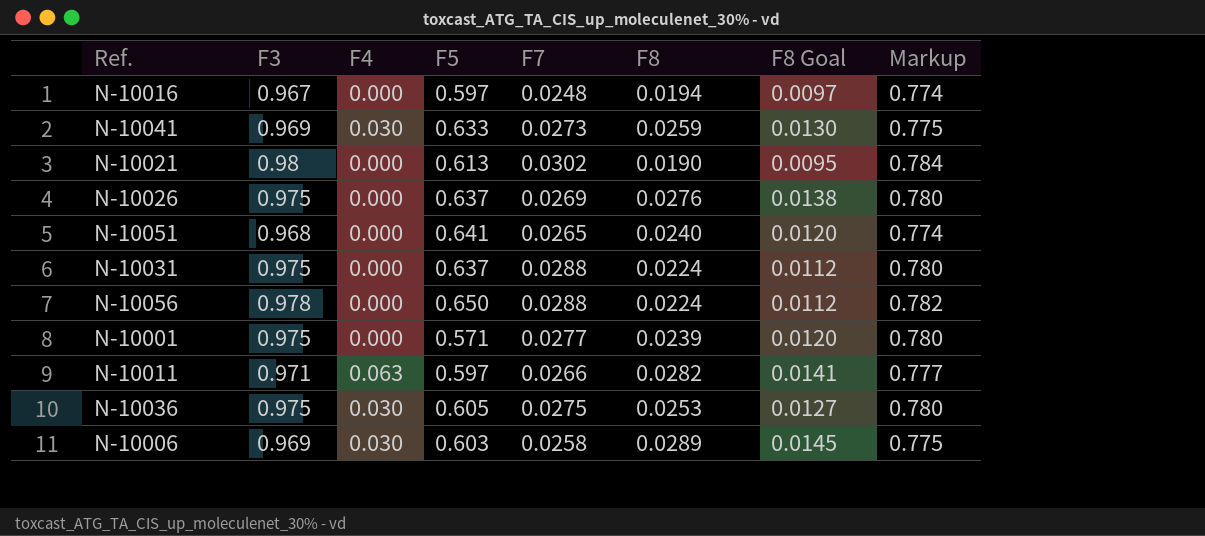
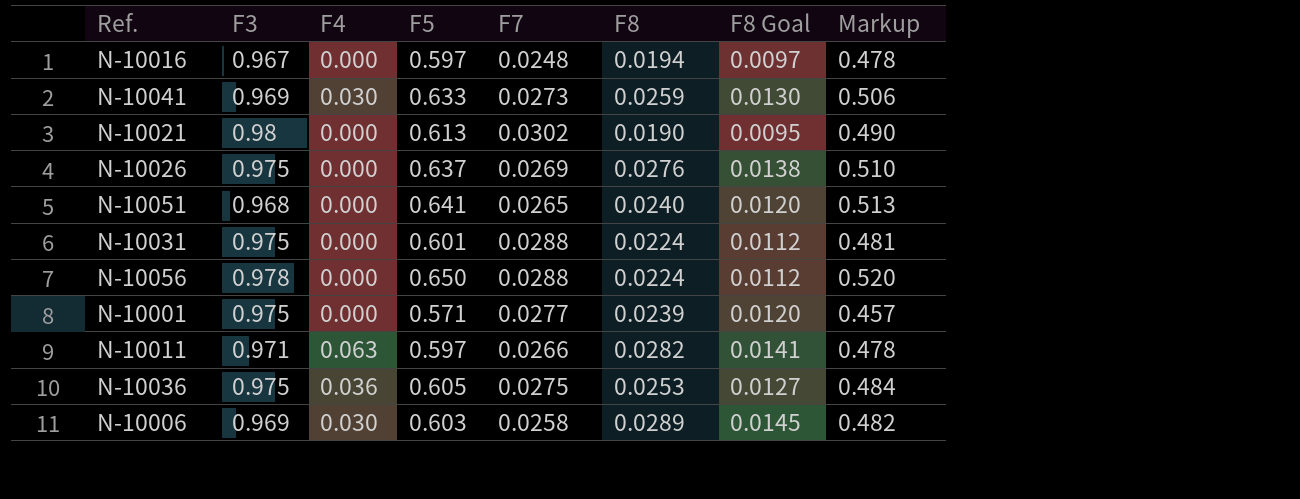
column Markup | formula: [F3] * 0.8 -> [F5] * 0.8
N-10031 | F5: 0.637 -> 0.601
N-10036 | F4: 0.030 -> 0.036

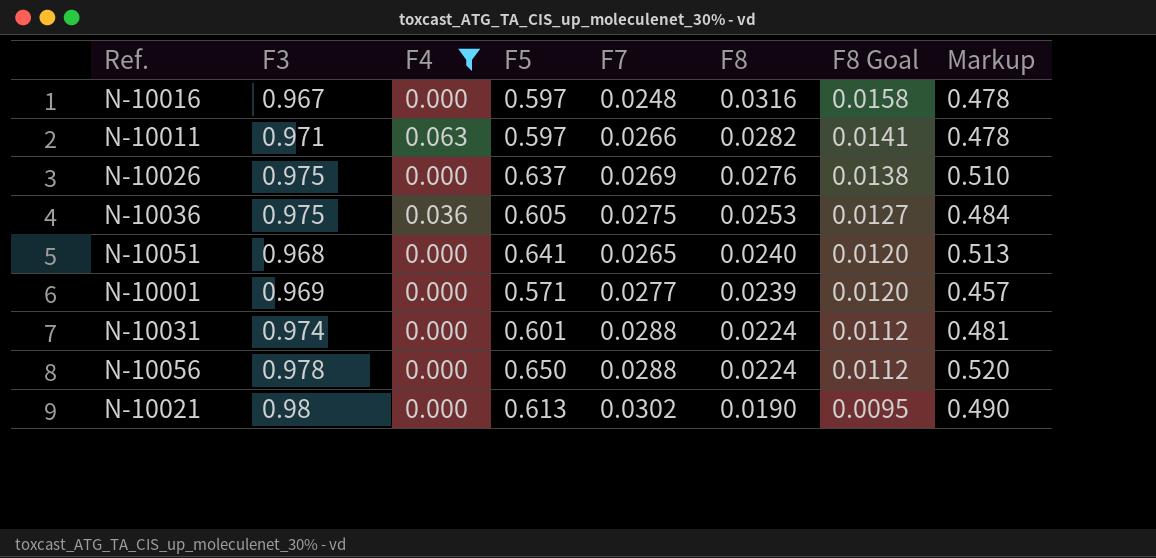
filter: none -> F4 != 0.030
row order: none -> F8 descending
N-10016 | F8: 0.0194 -> 0.0316
N-10016 | F8 Goal: 0.0097 -> 0.0158
N-10001 | F3: 0.975 -> 0.969
N-10031 | F3: 0.975 -> 0.974

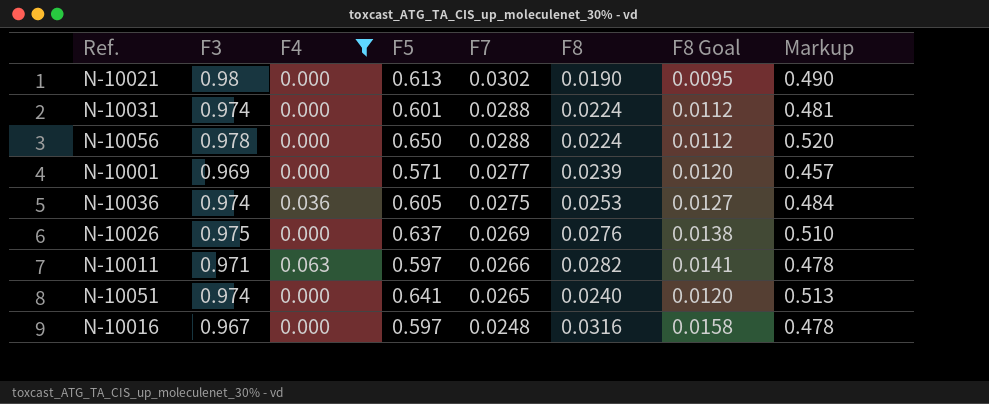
row order: F8 descending -> F7 descending
N-10036 | F3: 0.975 -> 0.974
N-10051 | F3: 0.968 -> 0.974

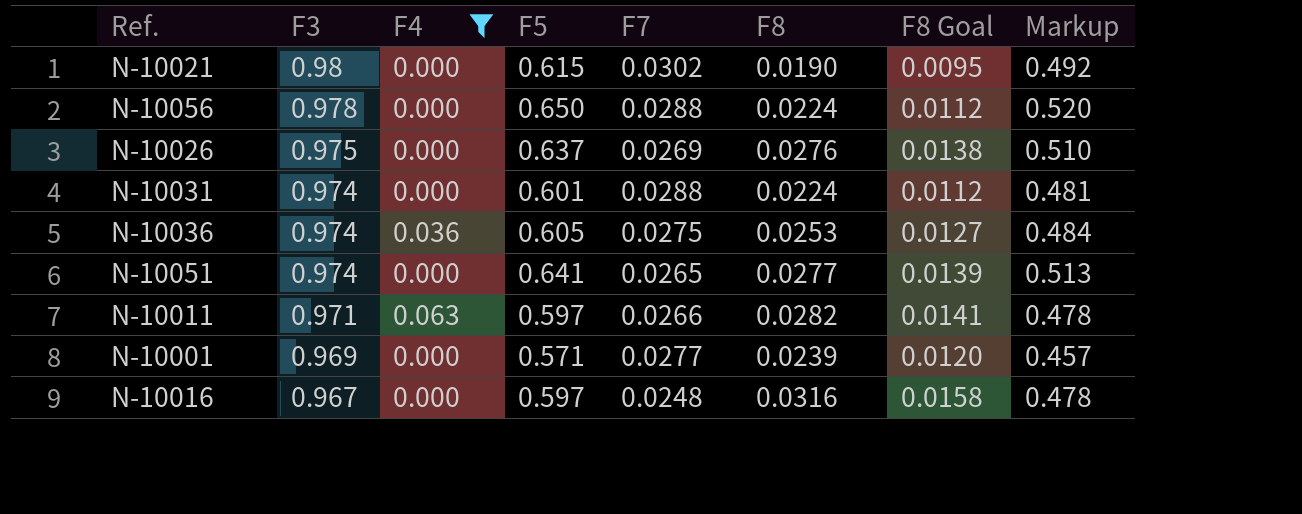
row order: F7 descending -> F3 descending
N-10021 | F5: 0.613 -> 0.615
N-10021 | Markup: 0.490 -> 0.492
N-10051 | F8: 0.0240 -> 0.0277
N-10051 | F8 Goal: 0.0120 -> 0.0139

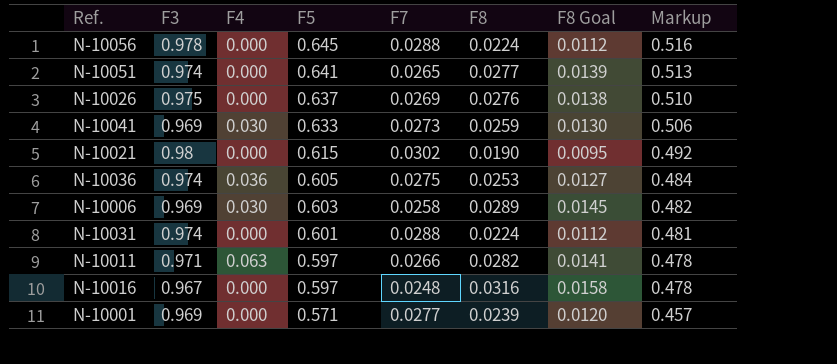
filter: F4 != 0.030 -> none
row order: F3 descending -> F5 descending
N-10056 | F5: 0.650 -> 0.645
N-10056 | Markup: 0.520 -> 0.516

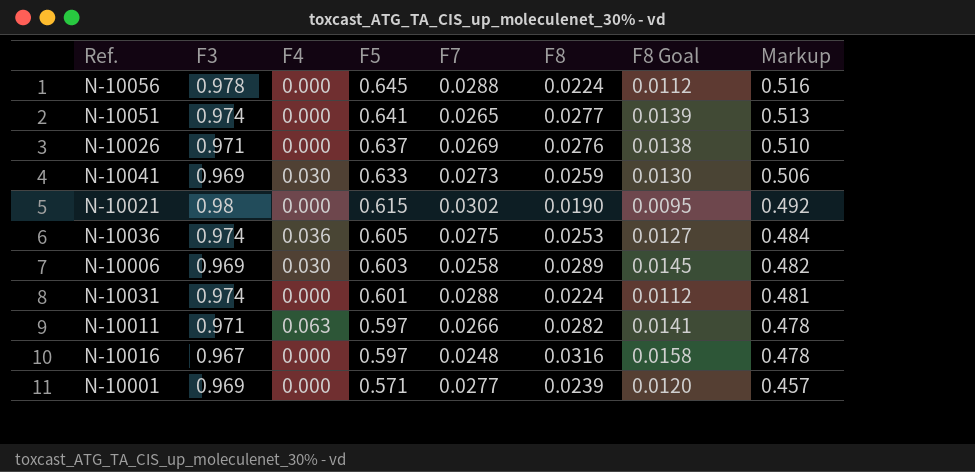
N-10026 | F3: 0.975 -> 0.971

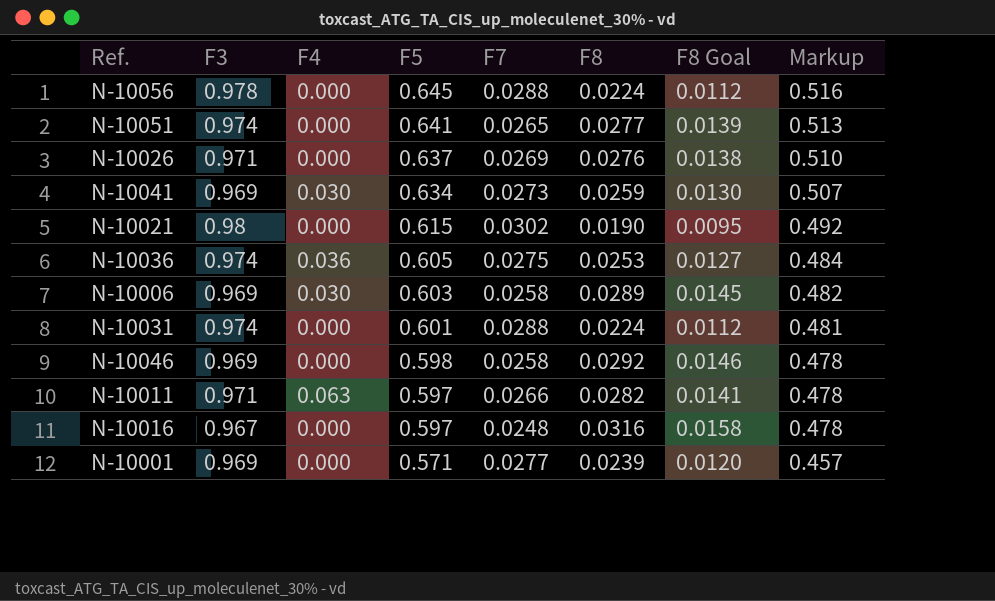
N-10041 | F5: 0.633 -> 0.634
N-10041 | Markup: 0.506 -> 0.507
row N-10046: none -> 0.969 | 0.000 | 0.598 | 0.0258 | 0.0292 | 0.0146 | 0.478

